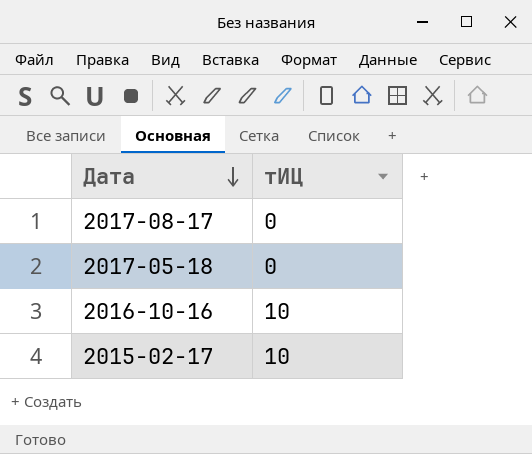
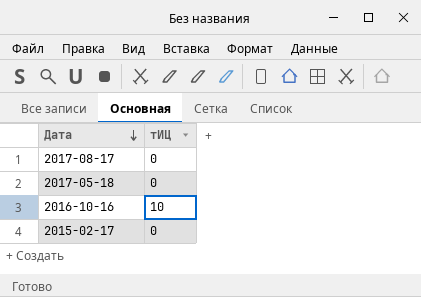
2015-02-17 | тИЦ: 10 -> 0

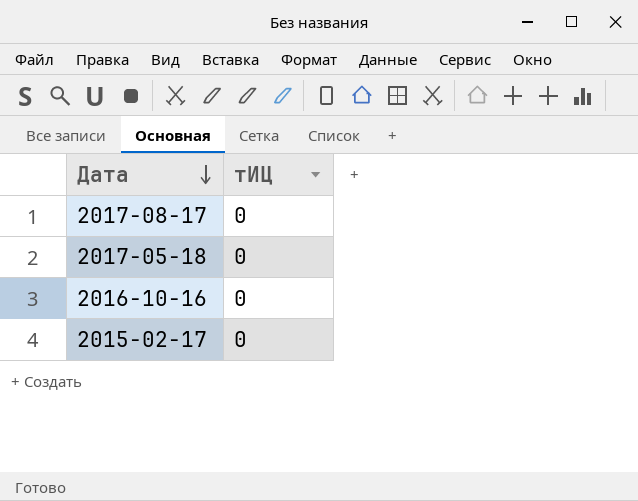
2016-10-16 | тИЦ: 10 -> 0

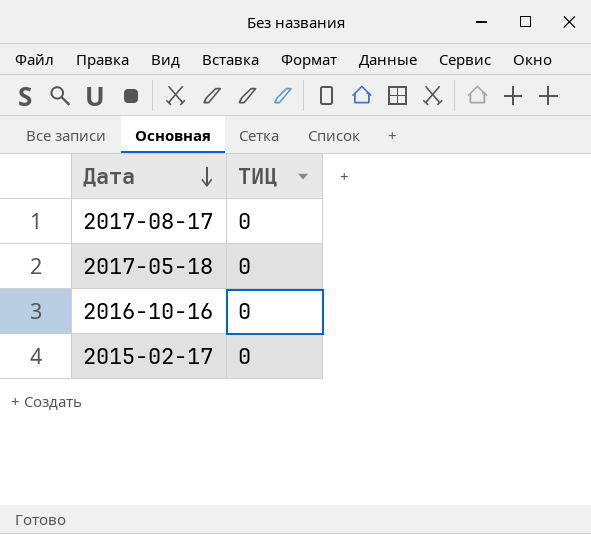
column name: тИЦ -> ТИЦ

